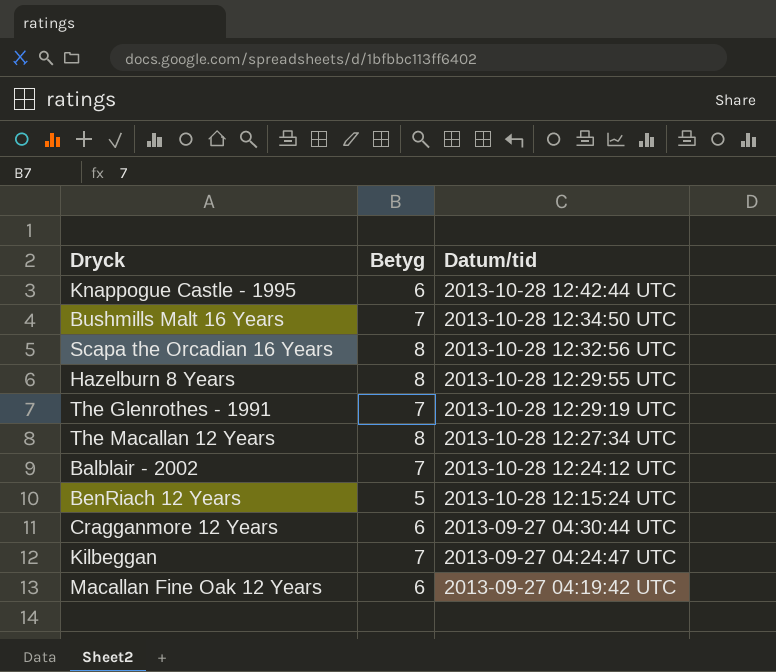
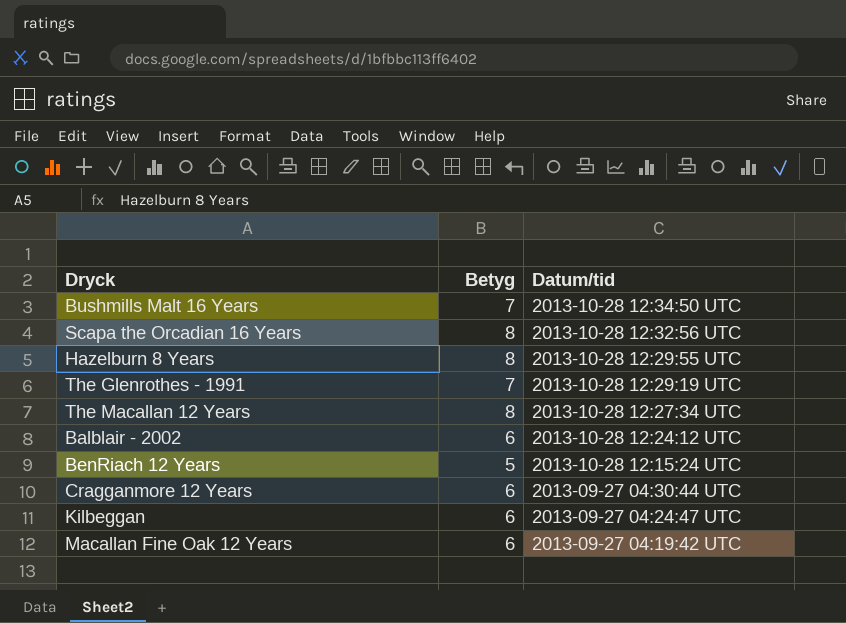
row Knappogue Castle - 1995: 6 | 2013-10-28 12:42:44 UTC -> none
Balblair - 2002 | Betyg: 7 -> 6
Kilbeggan | Betyg: 7 -> 6

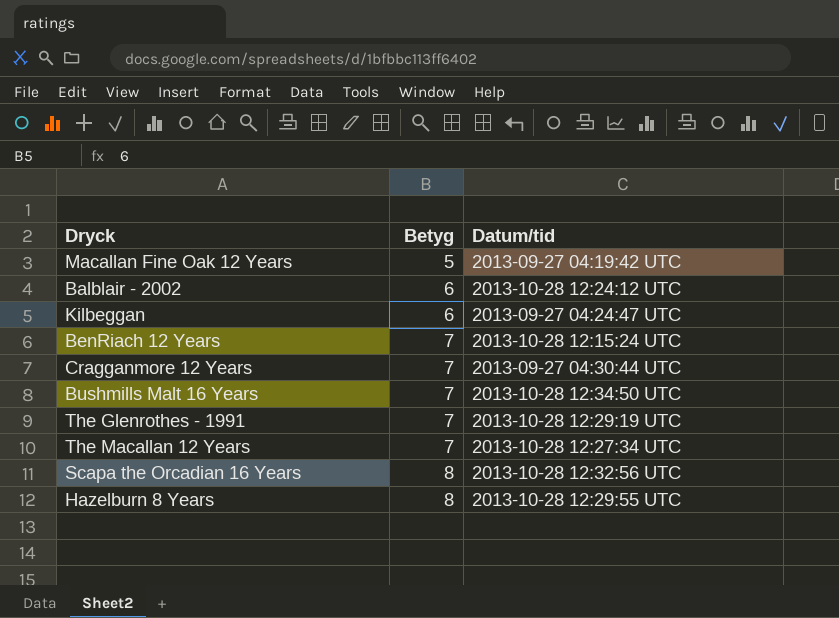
row order: Datum/tid descending -> Betyg ascending
Macallan Fine Oak 12 Years | Betyg: 6 -> 5
BenRiach 12 Years | Betyg: 5 -> 7
Cragganmore 12 Years | Betyg: 6 -> 7
The Macallan 12 Years | Betyg: 8 -> 7

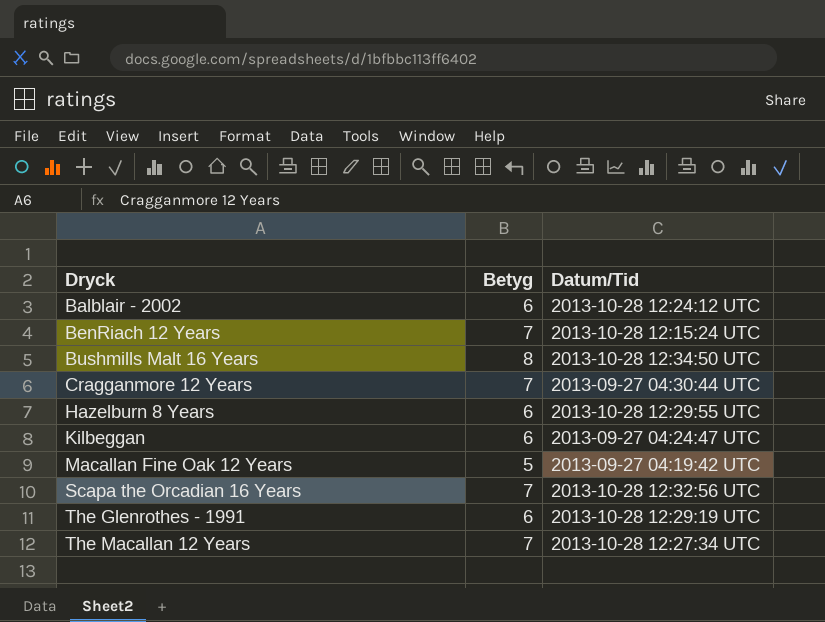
row order: Betyg ascending -> Dryck ascending
column name: Datum/tid -> Datum/Tid
Bushmills Malt 16 Years | Betyg: 7 -> 8
Hazelburn 8 Years | Betyg: 8 -> 6
Scapa the Orcadian 16 Years | Betyg: 8 -> 7
The Glenrothes - 1991 | Betyg: 7 -> 6

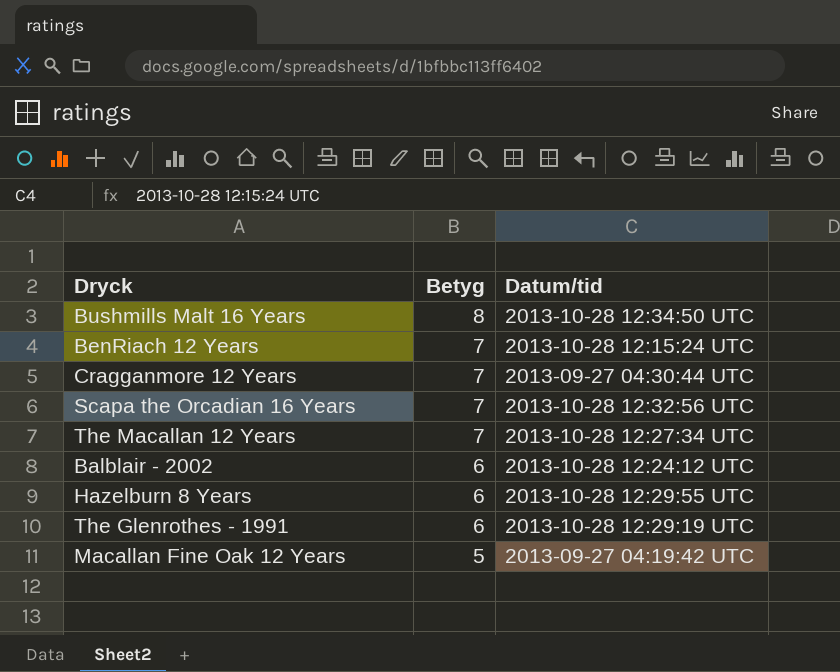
row order: Dryck ascending -> Betyg descending
column name: Datum/Tid -> Datum/tid
row Kilbeggan: 6 | 2013-09-27 04:24:47 UTC -> none

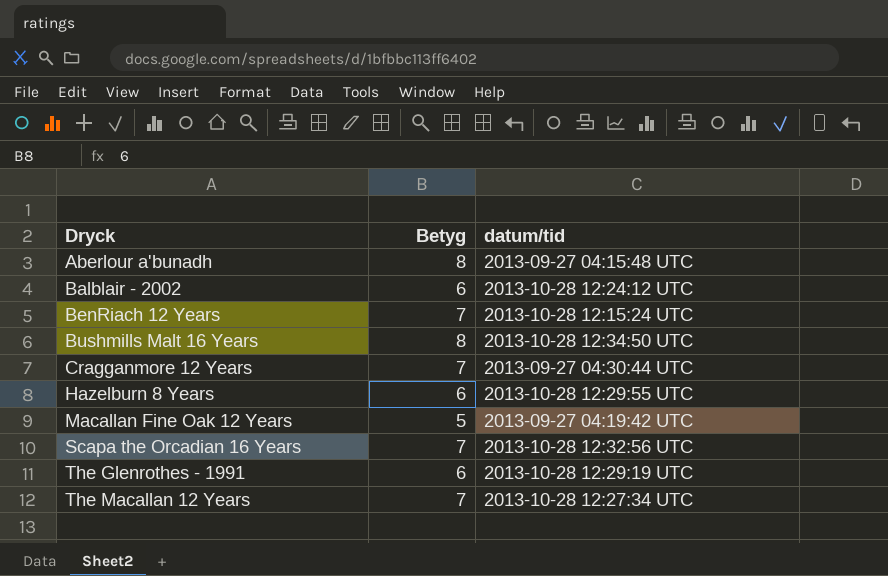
row order: Betyg descending -> Dryck ascending
column name: Datum/tid -> datum/tid
row Aberlour a'bunadh: none -> 8 | 2013-09-27 04:15:48 UTC

